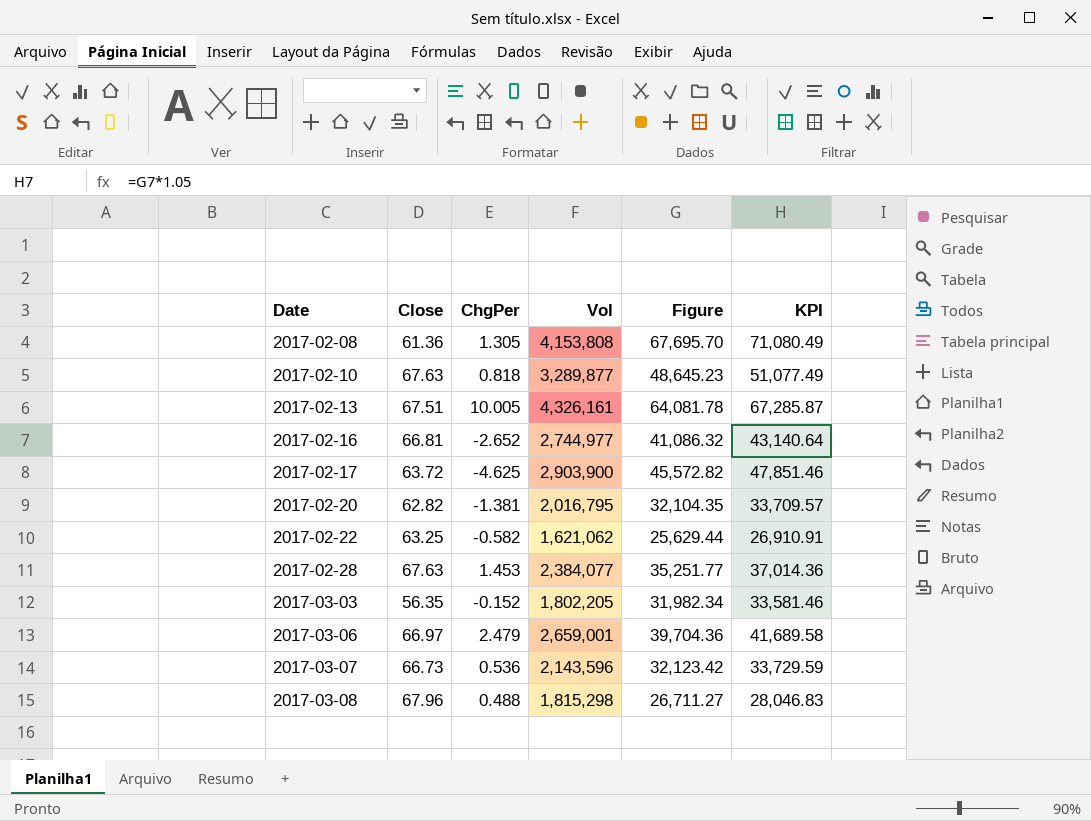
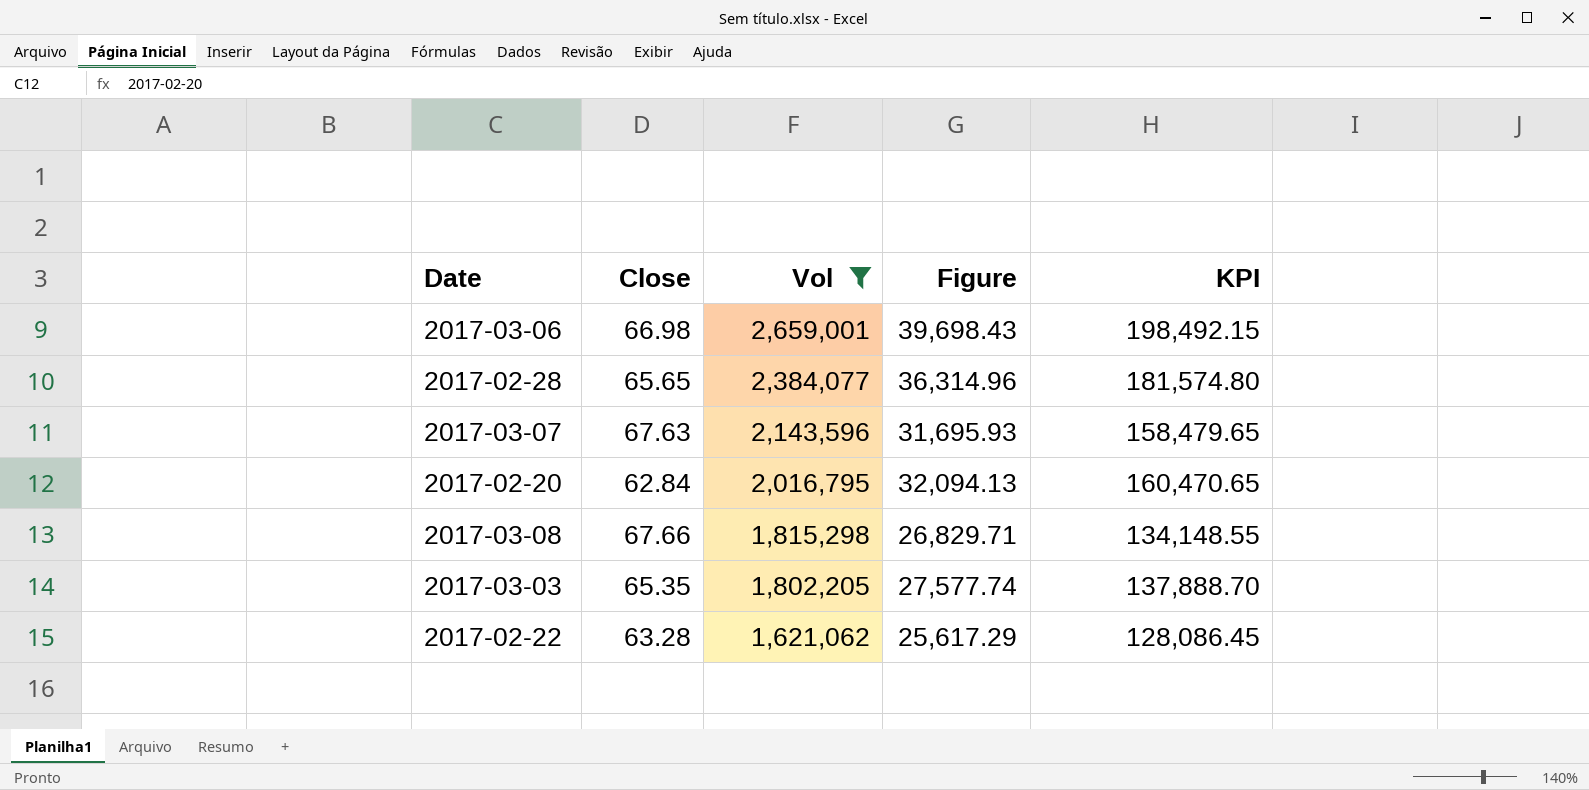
filter: none -> Vol <= 2,659,001
row order: Date ascending -> Vol descending
column ChgPer | position: 3 -> none
column KPI | formula: [Figure] * 1.05 -> [Figure] * 5
2017-03-06 | Close: 66.97 -> 66.98
2017-03-06 | Figure: 39,704.36 -> 39,698.43
2017-02-28 | Close: 67.63 -> 65.65
2017-02-28 | Figure: 35,251.77 -> 36,314.96
2017-03-07 | Close: 66.73 -> 67.63
2017-03-07 | Figure: 32,123.42 -> 31,695.93
2017-02-20 | Close: 62.82 -> 62.84
2017-02-20 | Figure: 32,104.35 -> 32,094.13
2017-03-08 | Close: 67.96 -> 67.66
2017-03-08 | Figure: 26,711.27 -> 26,829.71
2017-03-03 | Close: 56.35 -> 65.35
2017-03-03 | Figure: 31,982.34 -> 27,577.74
2017-02-22 | Close: 63.25 -> 63.28
2017-02-22 | Figure: 25,629.44 -> 25,617.29

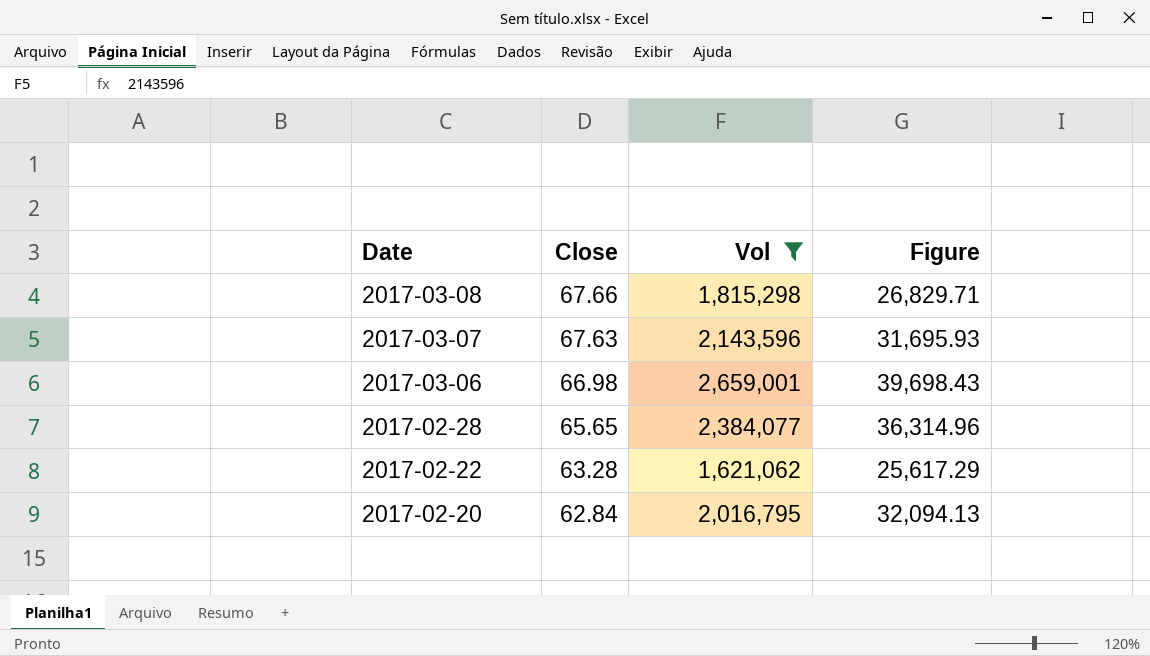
row order: Vol descending -> Date descending
column KPI | formula: [Figure] * 5 -> none
row 2017-03-03: 65.35 | 1,802,205 | 27,577.74 | 137,888.70 -> none

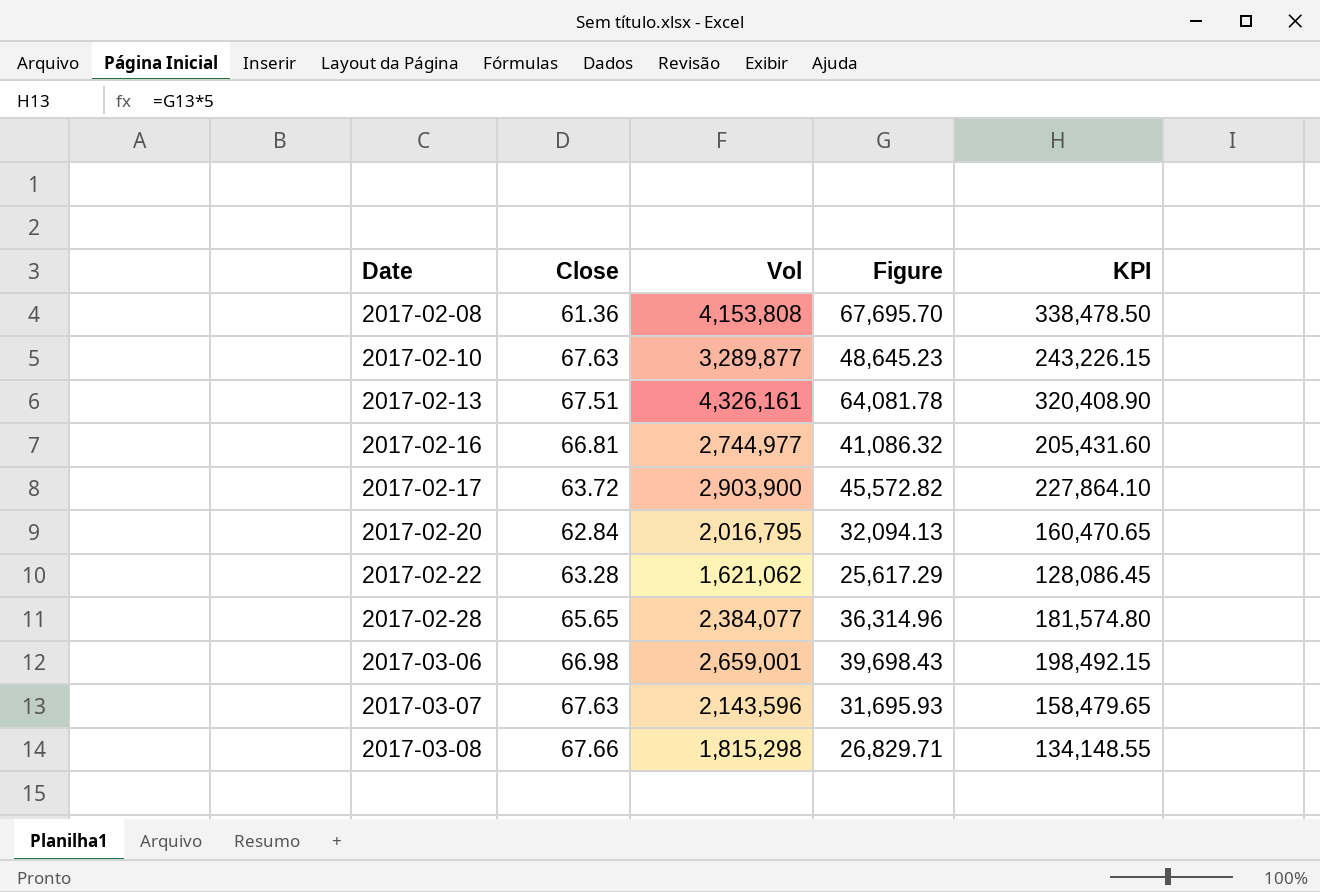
filter: Vol <= 2,659,001 -> none
row order: Date descending -> Date ascending
column KPI | formula: none -> [Figure] * 5

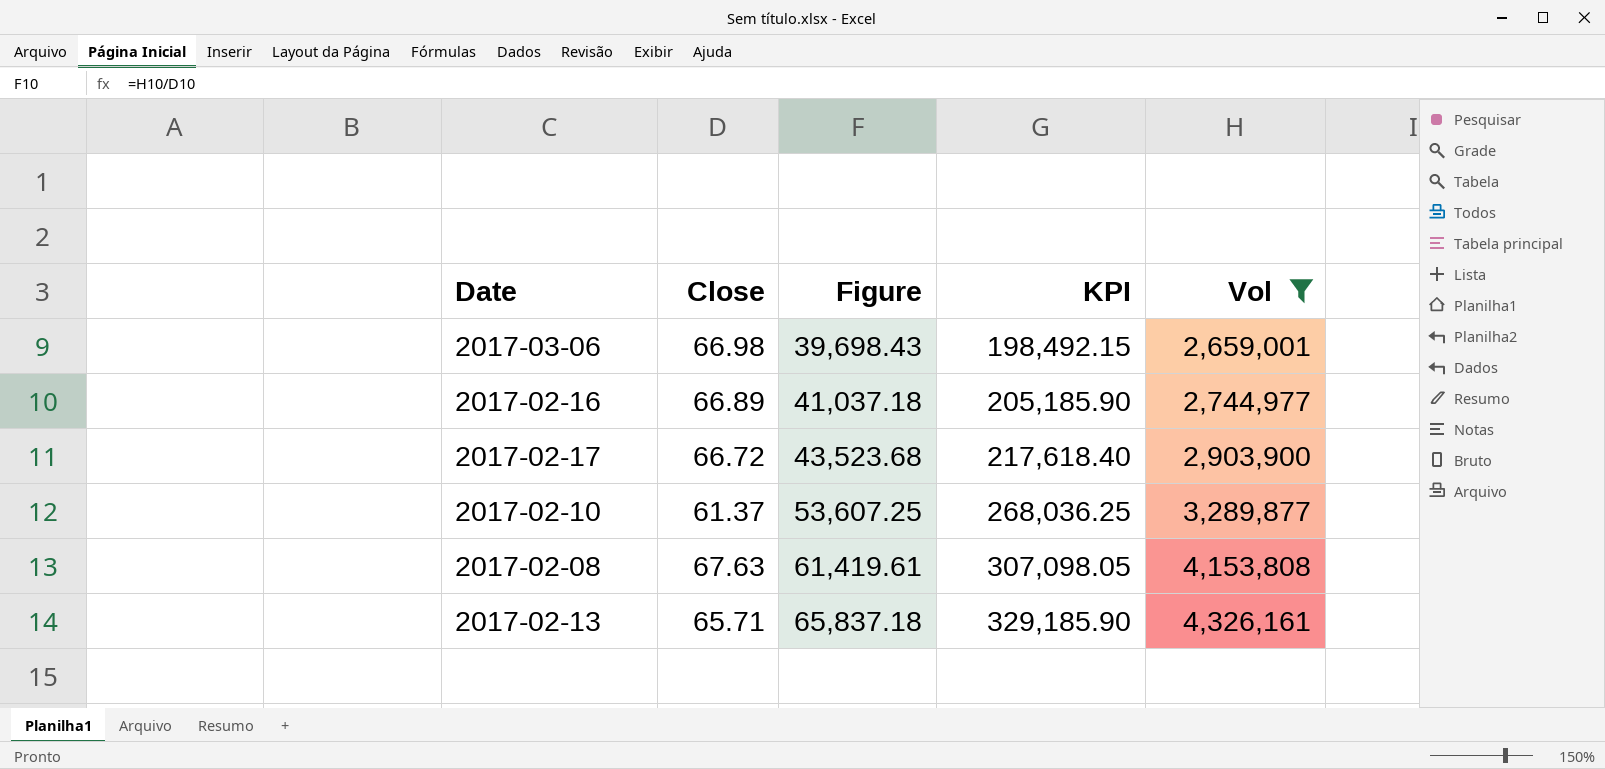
filter: none -> Vol >= 2,659,001
row order: Date ascending -> Figure ascending
column Vol | position: 3 -> 5
2017-02-16 | Close: 66.81 -> 66.89
2017-02-16 | Figure: 41,086.32 -> 41,037.18
2017-02-16 | KPI: 205,431.60 -> 205,185.90
2017-02-17 | Close: 63.72 -> 66.72
2017-02-17 | Figure: 45,572.82 -> 43,523.68
2017-02-17 | KPI: 227,864.10 -> 217,618.40
2017-02-10 | Close: 67.63 -> 61.37
2017-02-10 | Figure: 48,645.23 -> 53,607.25
2017-02-10 | KPI: 243,226.15 -> 268,036.25
2017-02-08 | Close: 61.36 -> 67.63
2017-02-08 | Figure: 67,695.70 -> 61,419.61
2017-02-08 | KPI: 338,478.50 -> 307,098.05
2017-02-13 | Close: 67.51 -> 65.71
2017-02-13 | Figure: 64,081.78 -> 65,837.18
2017-02-13 | KPI: 320,408.90 -> 329,185.90

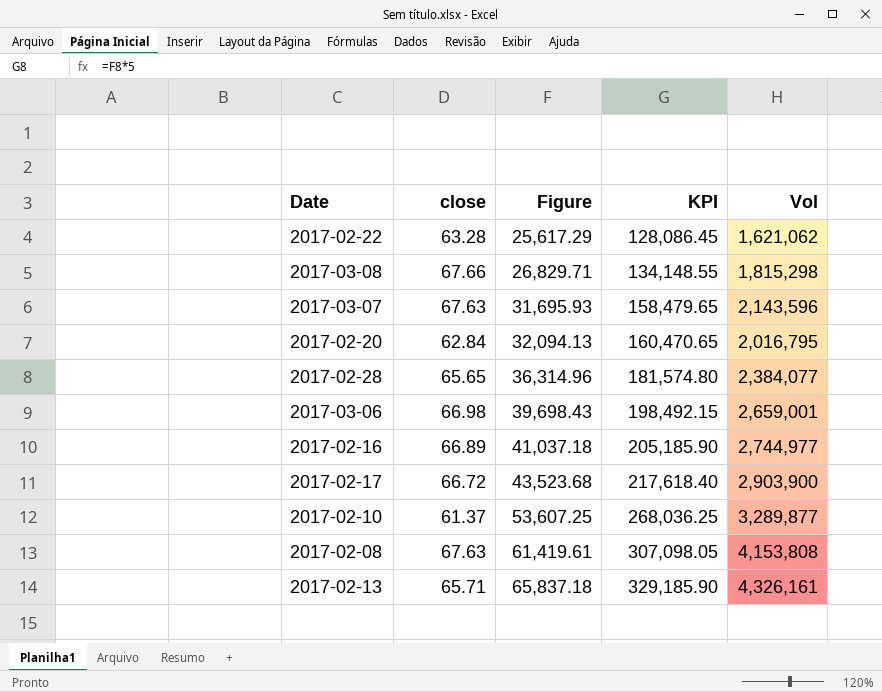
filter: Vol >= 2,659,001 -> none
column name: Close -> close

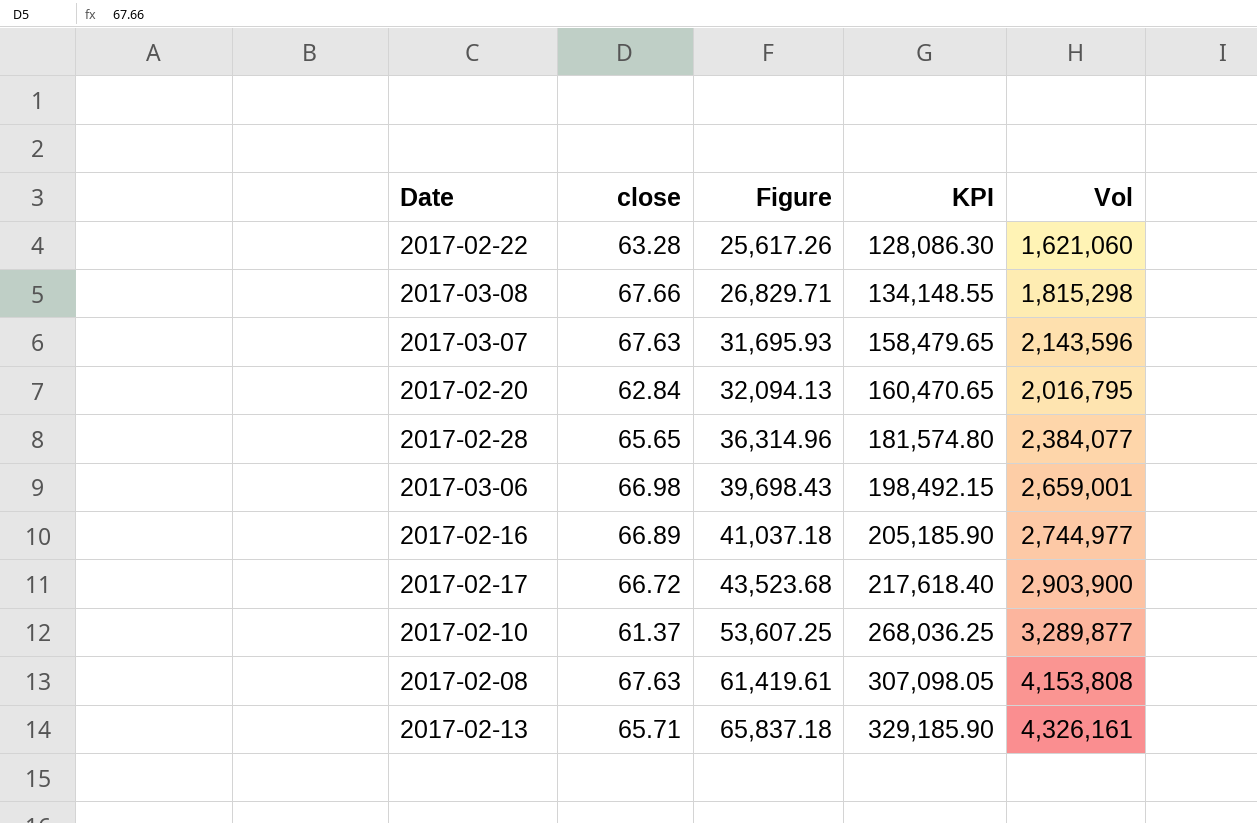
2017-02-22 | Figure: 25,617.29 -> 25,617.26
2017-02-22 | KPI: 128,086.45 -> 128,086.30
2017-02-22 | Vol: 1,621,062 -> 1,621,060

